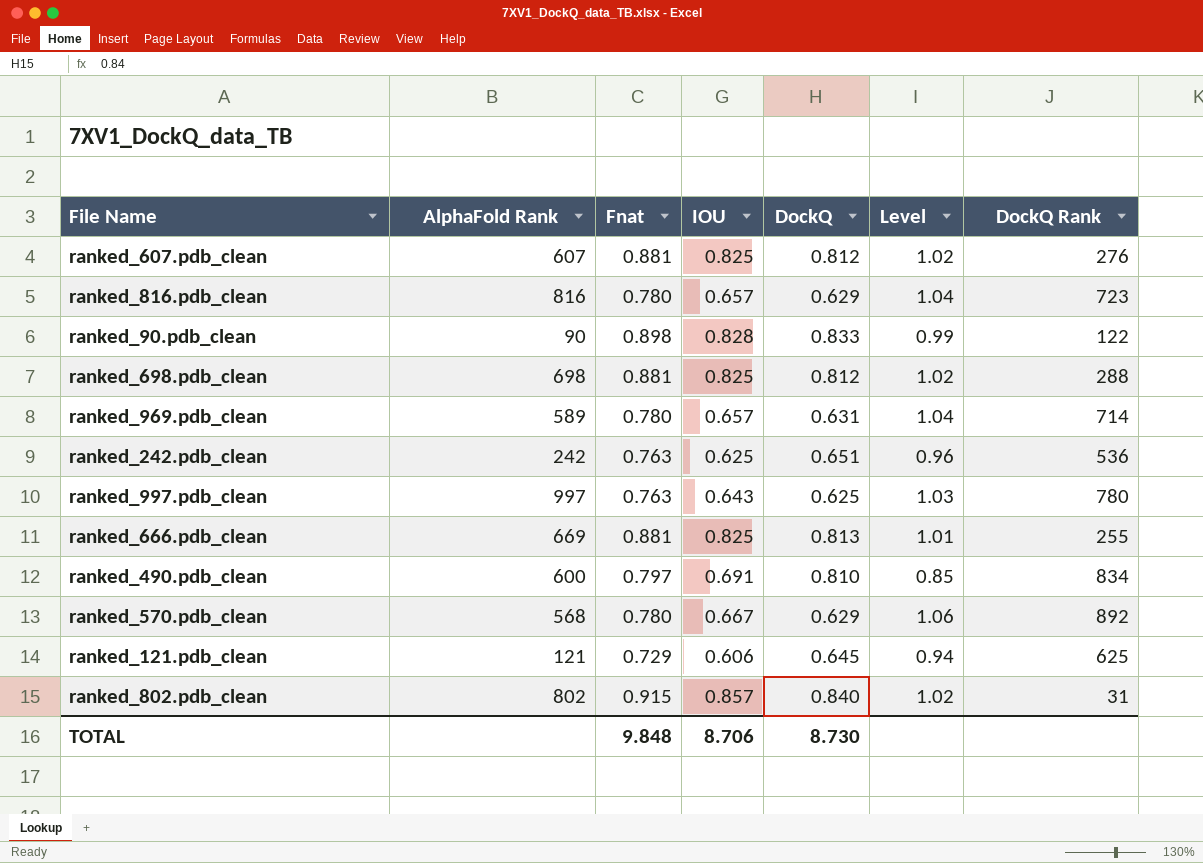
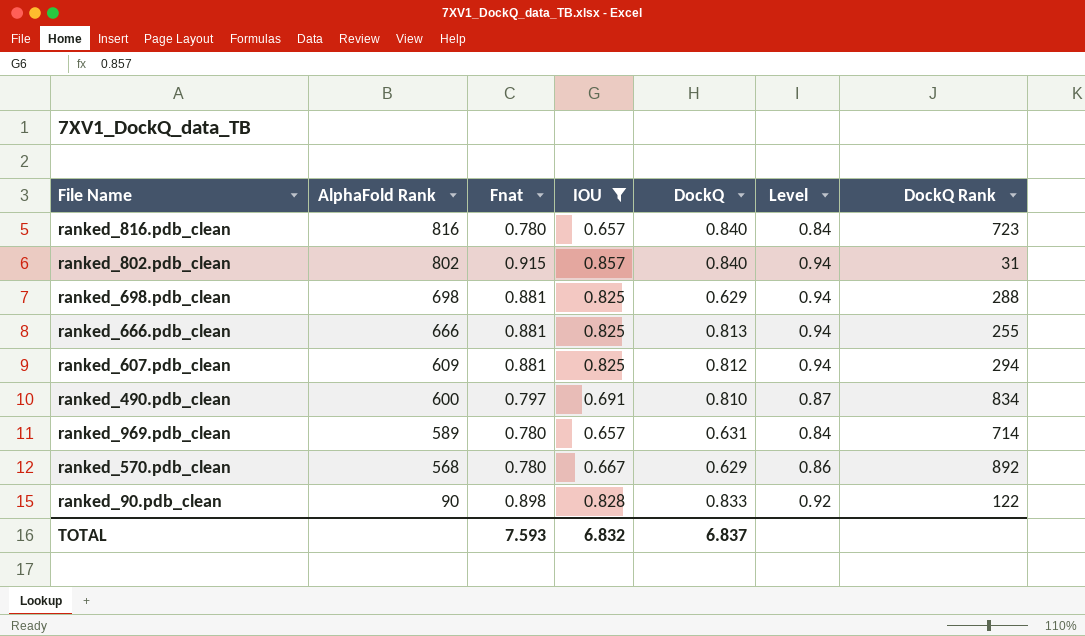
filter: none -> IOU >= 0.657
row order: none -> AlphaFold Rank descending
column Level | formula: [IOU] / [DockQ] -> [IOU] / [Fnat]
ranked_816.pdb_clean | DockQ: 0.629 -> 0.840
ranked_698.pdb_clean | DockQ: 0.812 -> 0.629
ranked_666.pdb_clean | AlphaFold Rank: 669 -> 666
ranked_607.pdb_clean | AlphaFold Rank: 607 -> 609
ranked_607.pdb_clean | DockQ Rank: 276 -> 294
TOTAL | Fnat: 9.848 -> 7.593
TOTAL | IOU: 8.706 -> 6.832
TOTAL | DockQ: 8.730 -> 6.837

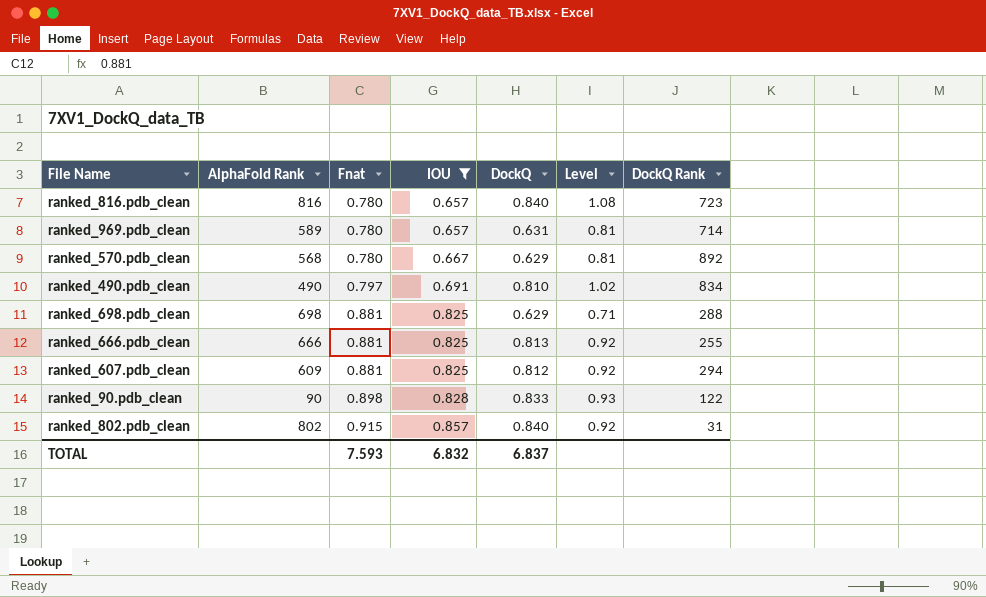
row order: AlphaFold Rank descending -> Fnat ascending
column Level | formula: [IOU] / [Fnat] -> [DockQ] / [Fnat]
ranked_490.pdb_clean | AlphaFold Rank: 600 -> 490

